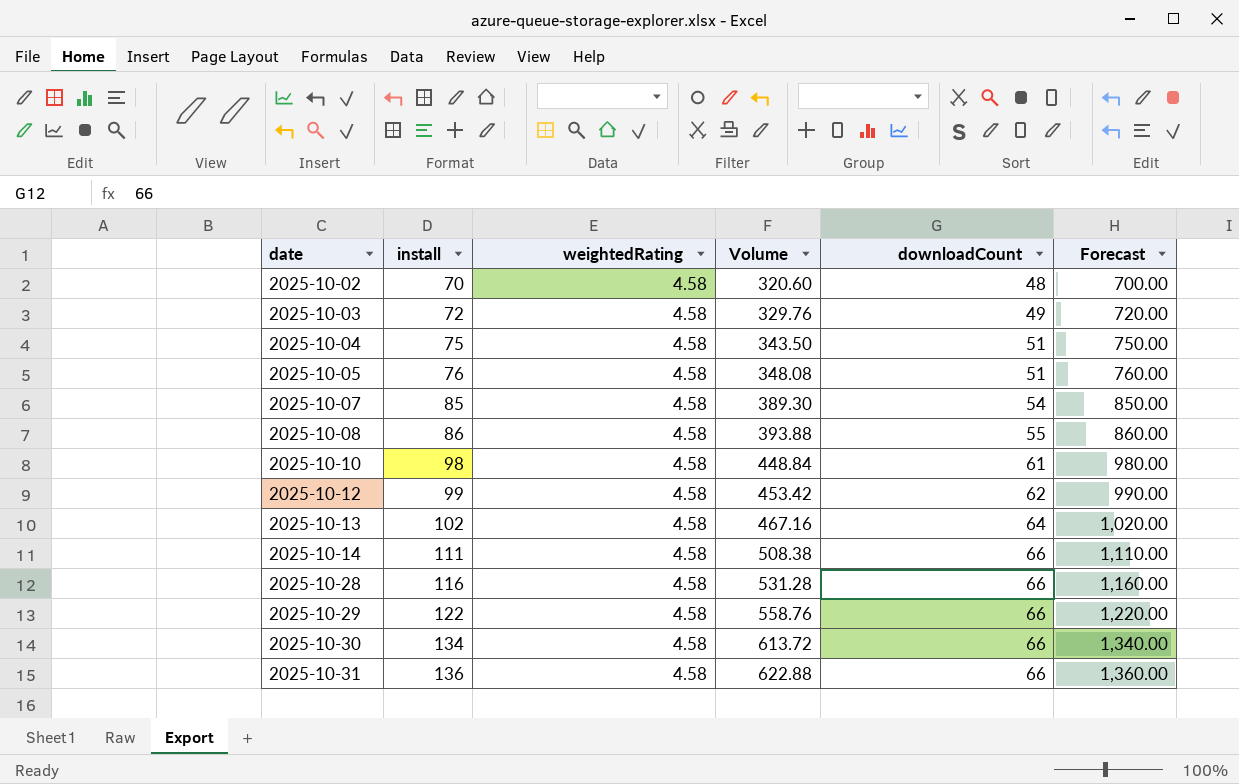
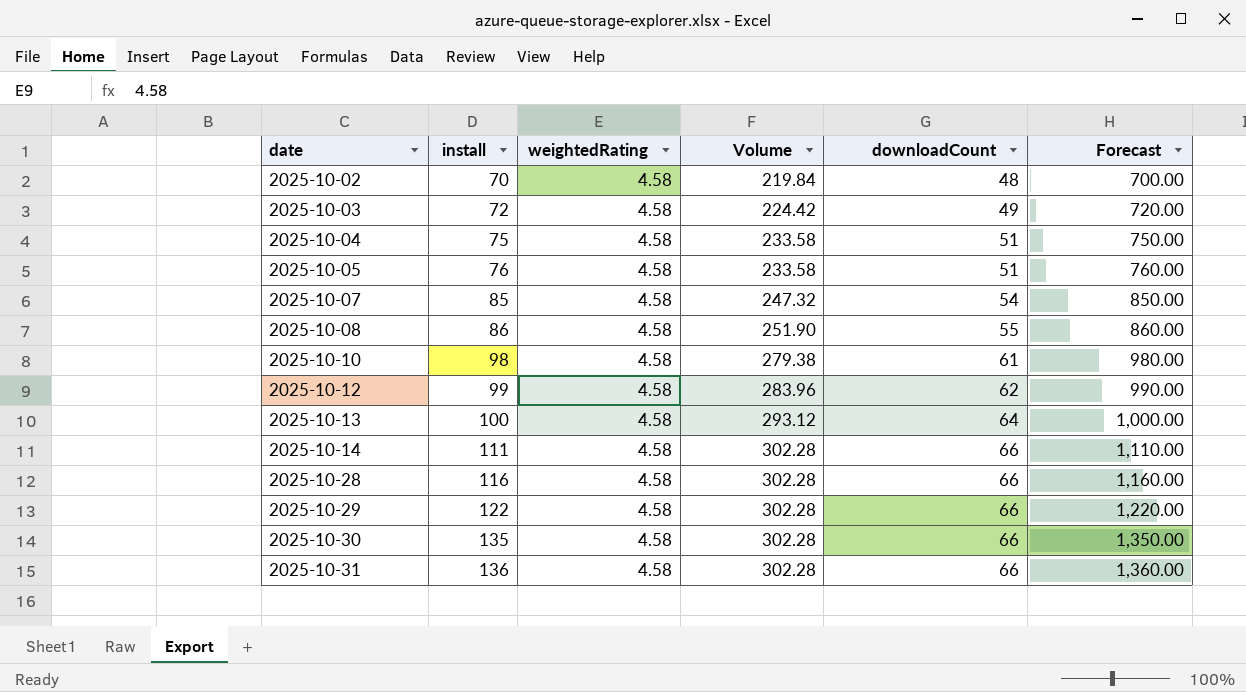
column Volume | formula: [install] * [weightedRating] -> [weightedRating] * [downloadCount]
2025-10-13 | install: 102 -> 100
2025-10-13 | Forecast: 1,020.00 -> 1,000.00
2025-10-30 | install: 134 -> 135
2025-10-30 | Forecast: 1,340.00 -> 1,350.00

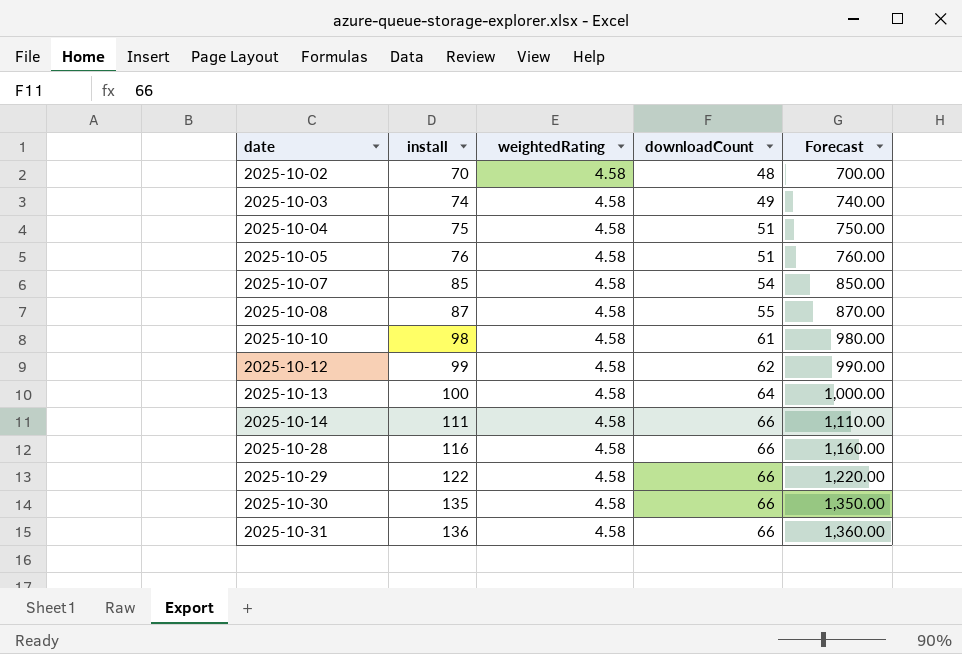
column Volume | formula: [weightedRating] * [downloadCount] -> none
2025-10-03 | install: 72 -> 74
2025-10-03 | Forecast: 720.00 -> 740.00
2025-10-08 | install: 86 -> 87
2025-10-08 | Forecast: 860.00 -> 870.00

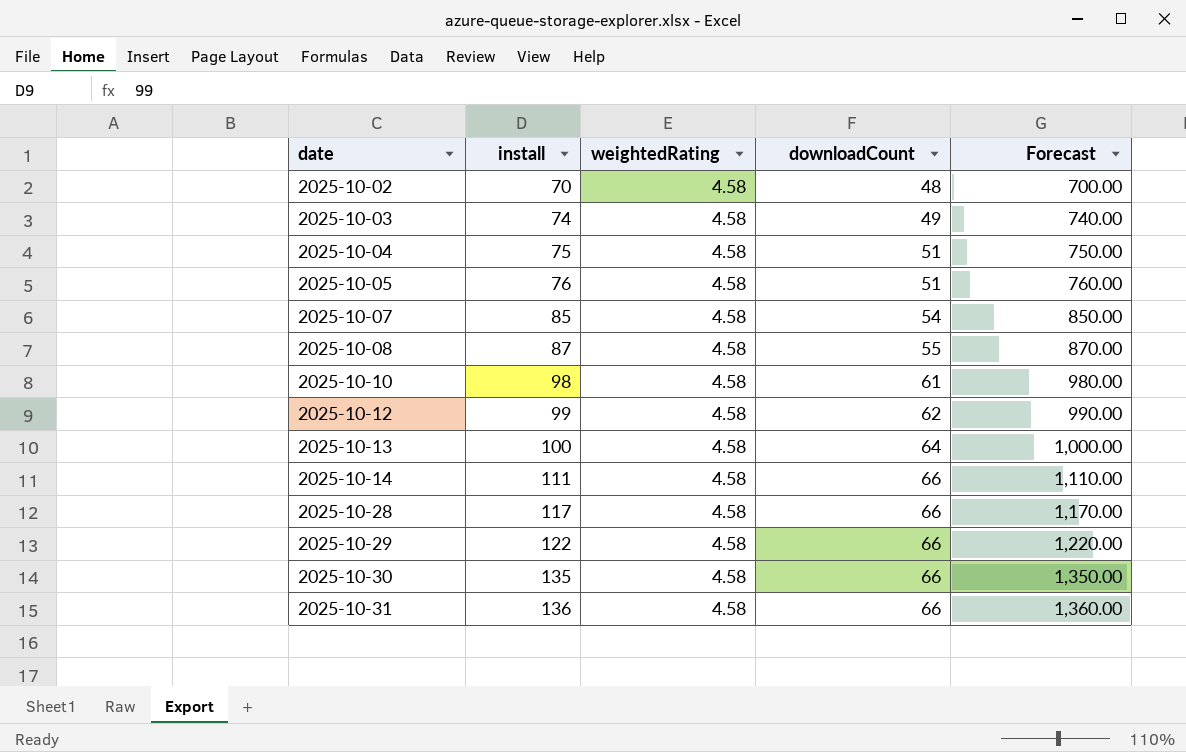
2025-10-28 | install: 116 -> 117
2025-10-28 | Forecast: 1,160.00 -> 1,170.00

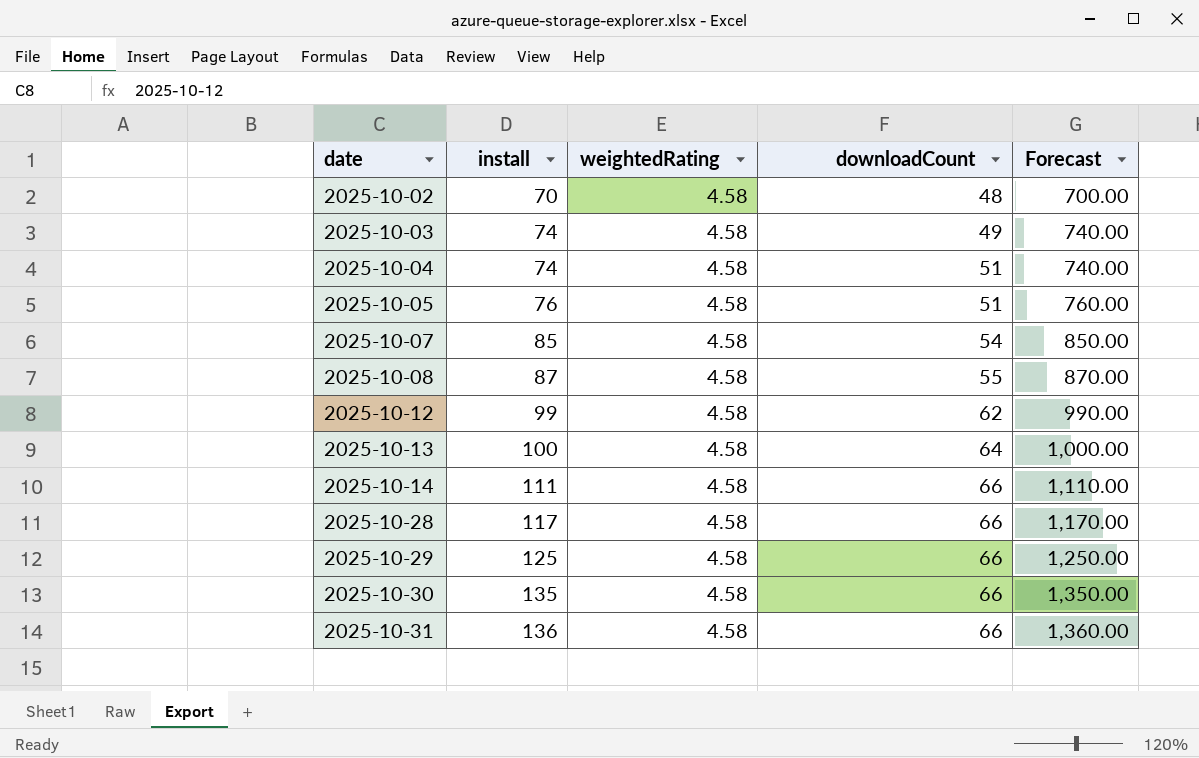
row 2025-10-10: 98 | 4.58 | 61 | 980.00 -> none
2025-10-04 | install: 75 -> 74
2025-10-04 | Forecast: 750.00 -> 740.00
2025-10-29 | install: 122 -> 125
2025-10-29 | Forecast: 1,220.00 -> 1,250.00

